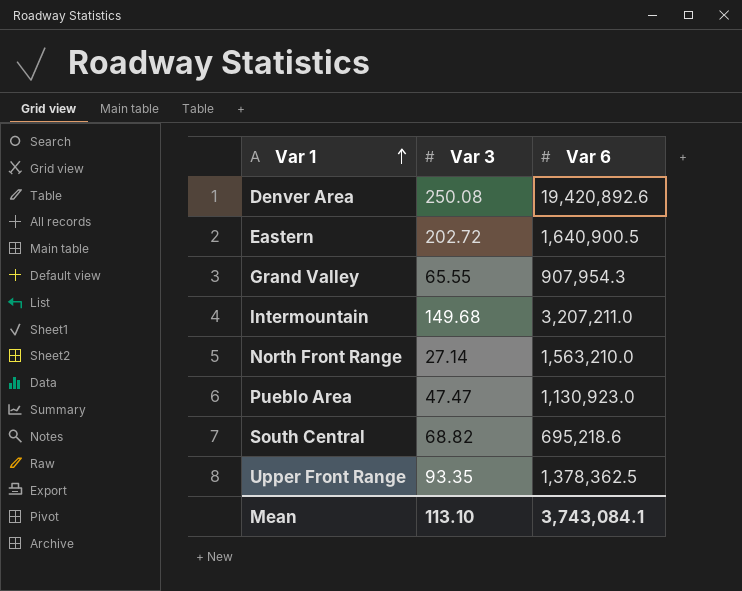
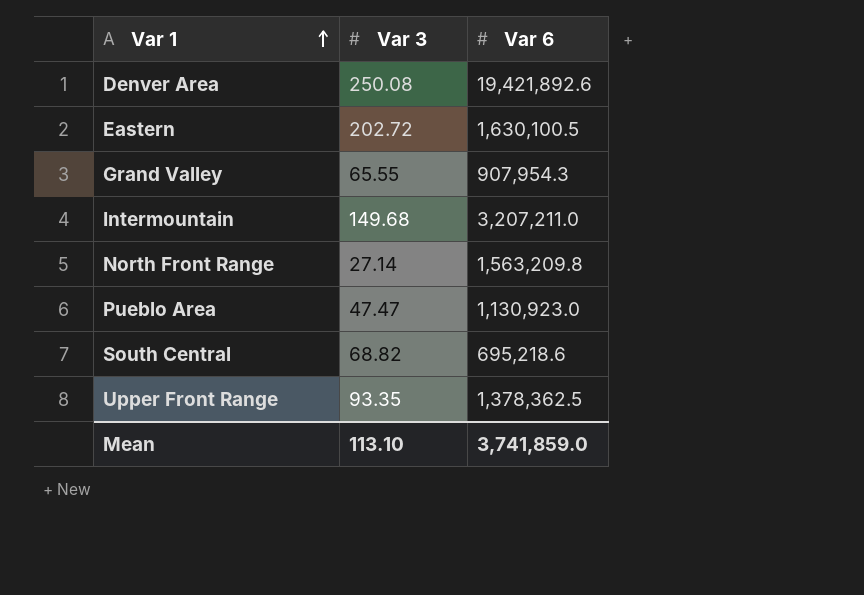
Denver Area | Var 6: 19,420,892.6 -> 19,421,892.6
Eastern | Var 6: 1,640,900.5 -> 1,630,100.5
North Front Range | Var 6: 1,563,210.0 -> 1,563,209.8
Mean | Var 6: 3,743,084.1 -> 3,741,859.0

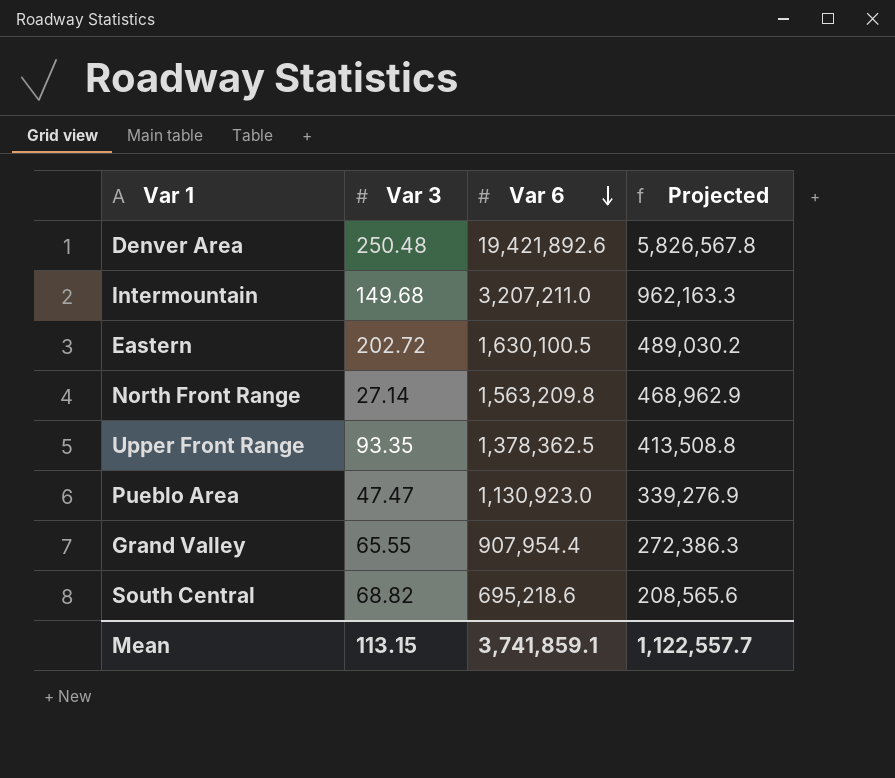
row order: Var 1 ascending -> Var 6 descending
column Projected | formula: none -> [Var 6] * 0.3
Denver Area | Var 3: 250.08 -> 250.48
Grand Valley | Var 6: 907,954.3 -> 907,954.4
Mean | Var 3: 113.10 -> 113.15
Mean | Var 6: 3,741,859.0 -> 3,741,859.1

